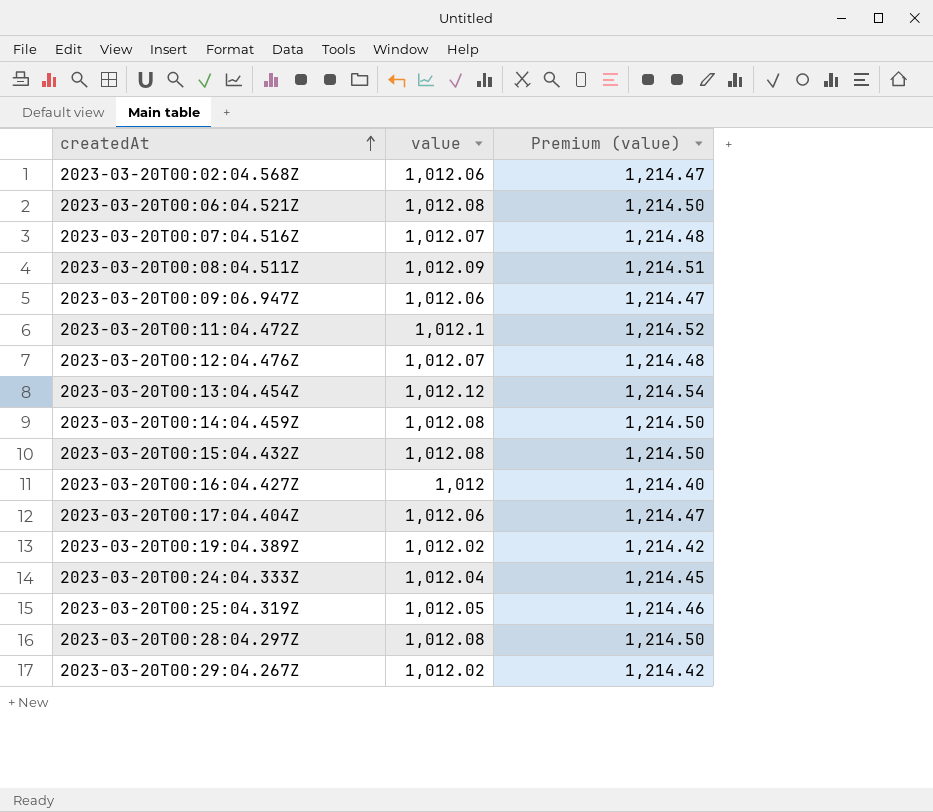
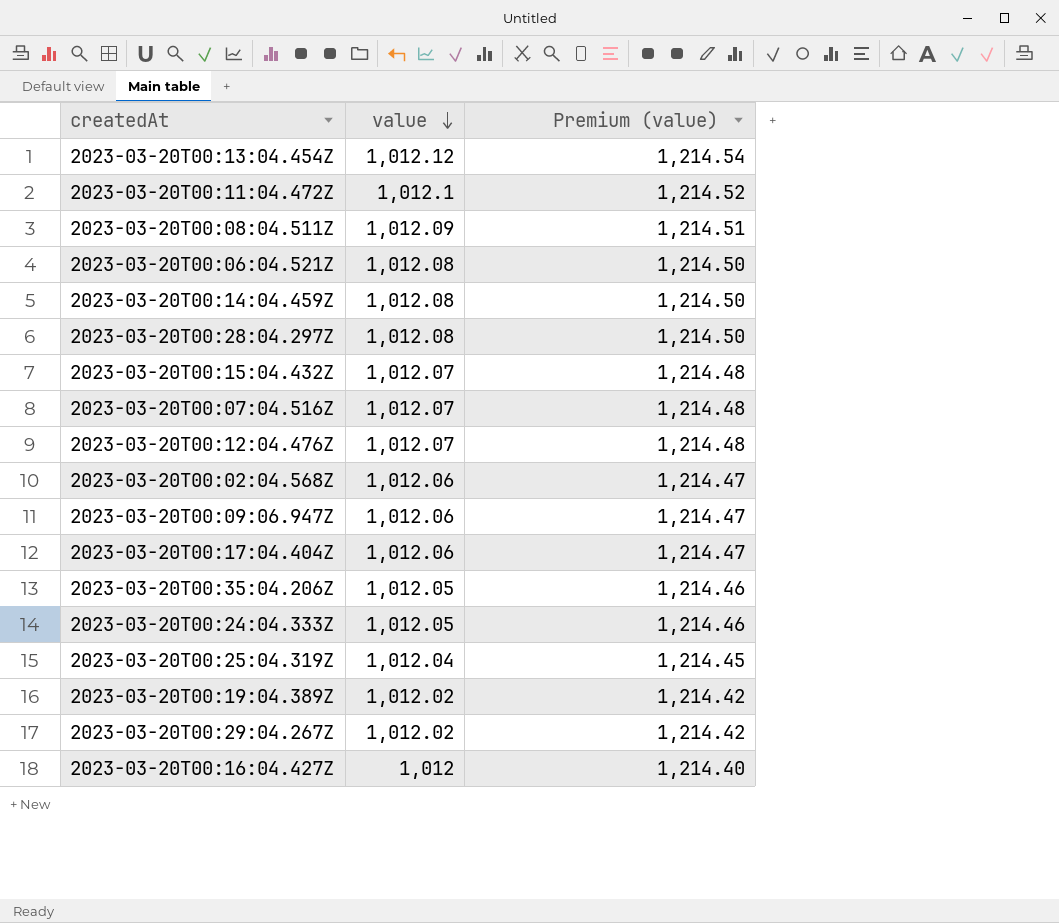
row order: createdAt ascending -> value descending
2023-03-20T00:15:04.432Z | value: 1,012.08 -> 1,012.07
2023-03-20T00:15:04.432Z | Premium (value): 1,214.50 -> 1,214.48
row 2023-03-20T00:35:04.206Z: none -> 1,012.05 | 1,214.46
2023-03-20T00:24:04.333Z | value: 1,012.04 -> 1,012.05
2023-03-20T00:24:04.333Z | Premium (value): 1,214.45 -> 1,214.46
2023-03-20T00:25:04.319Z | value: 1,012.05 -> 1,012.04
2023-03-20T00:25:04.319Z | Premium (value): 1,214.46 -> 1,214.45

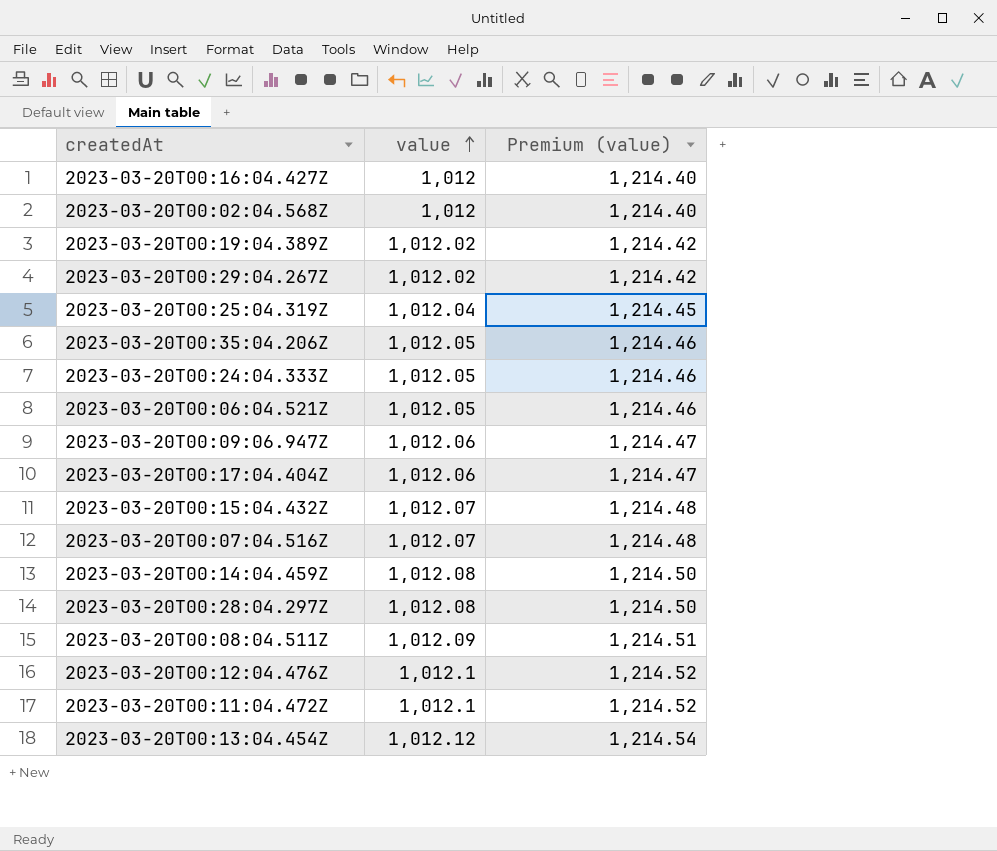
row order: value descending -> value ascending
2023-03-20T00:02:04.568Z | value: 1,012.06 -> 1,012
2023-03-20T00:02:04.568Z | Premium (value): 1,214.47 -> 1,214.40
2023-03-20T00:06:04.521Z | value: 1,012.08 -> 1,012.05
2023-03-20T00:06:04.521Z | Premium (value): 1,214.50 -> 1,214.46
2023-03-20T00:12:04.476Z | value: 1,012.07 -> 1,012.1
2023-03-20T00:12:04.476Z | Premium (value): 1,214.48 -> 1,214.52

